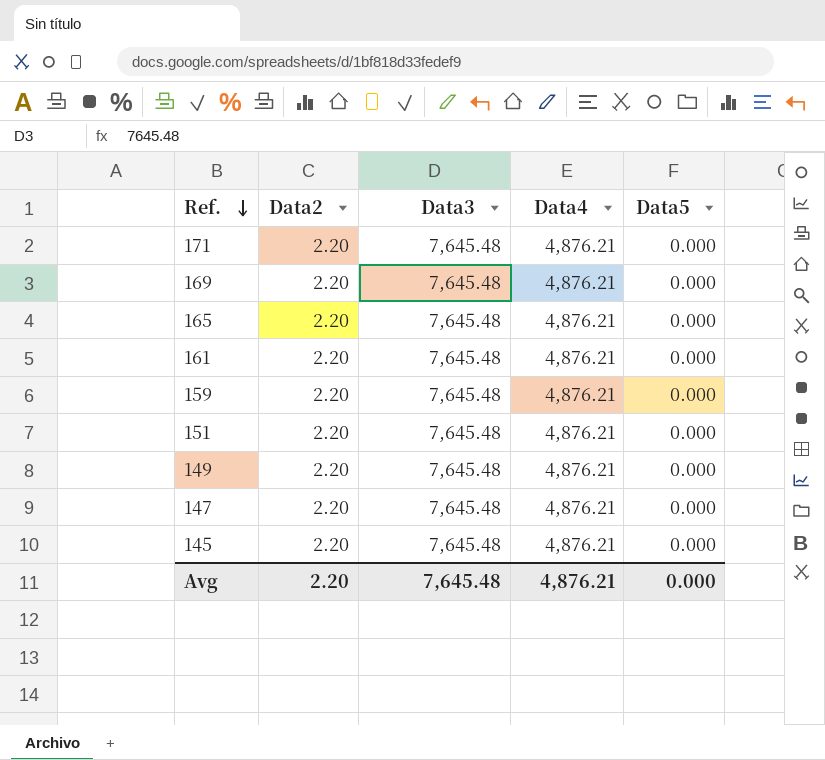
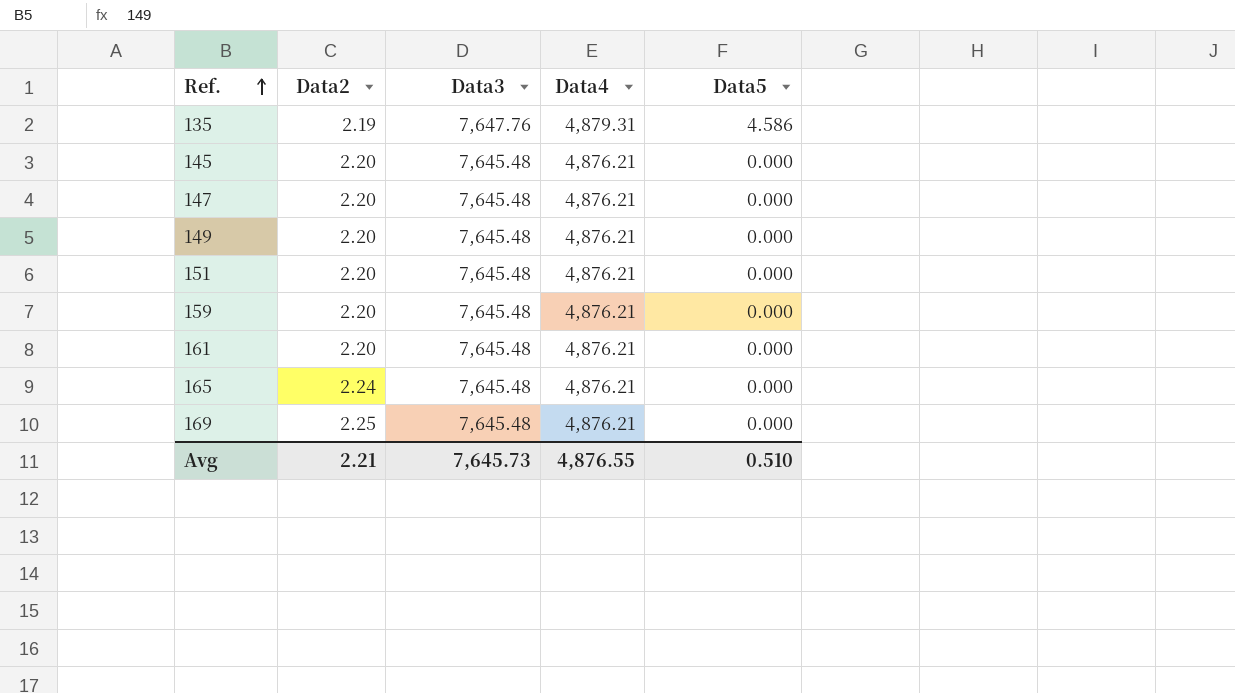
row order: Ref. descending -> Ref. ascending
row 171: 2.20 | 7,645.48 | 4,876.21 | 0.000 -> none
row 135: none -> 2.19 | 7,647.76 | 4,879.31 | 4.586
165 | Data2: 2.20 -> 2.24
169 | Data2: 2.20 -> 2.25
Avg | Data2: 2.20 -> 2.21
Avg | Data3: 7,645.48 -> 7,645.73
Avg | Data4: 4,876.21 -> 4,876.55
Avg | Data5: 0.000 -> 0.510

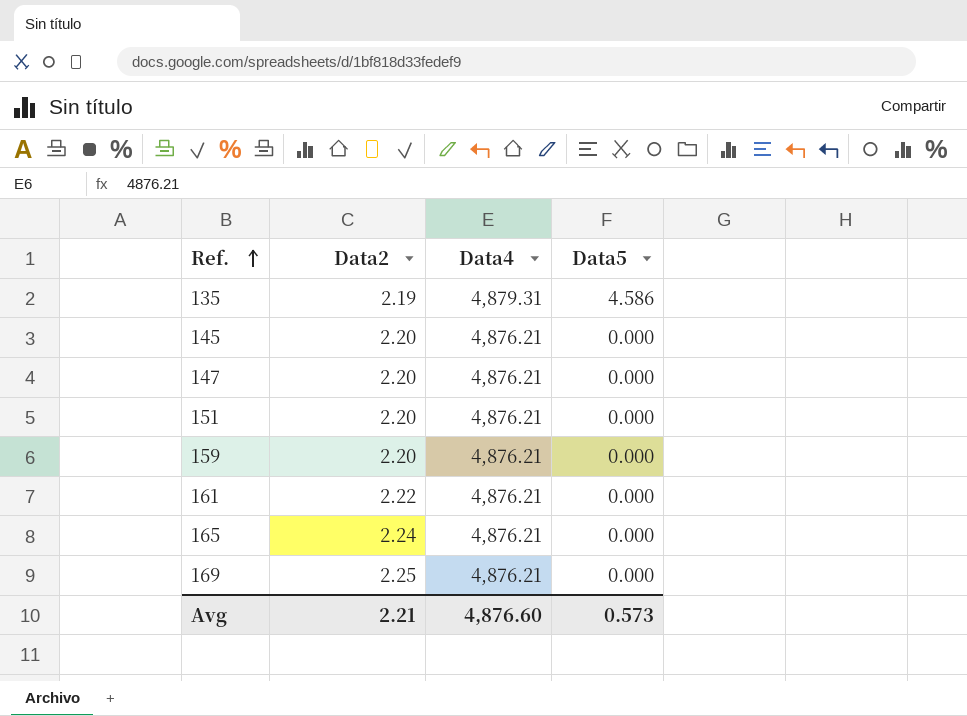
column Data3 | position: 3 -> none
row 149: 2.20 | 7,645.48 | 4,876.21 | 0.000 -> none
161 | Data2: 2.20 -> 2.22
Avg | Data4: 4,876.55 -> 4,876.60
Avg | Data5: 0.510 -> 0.573

